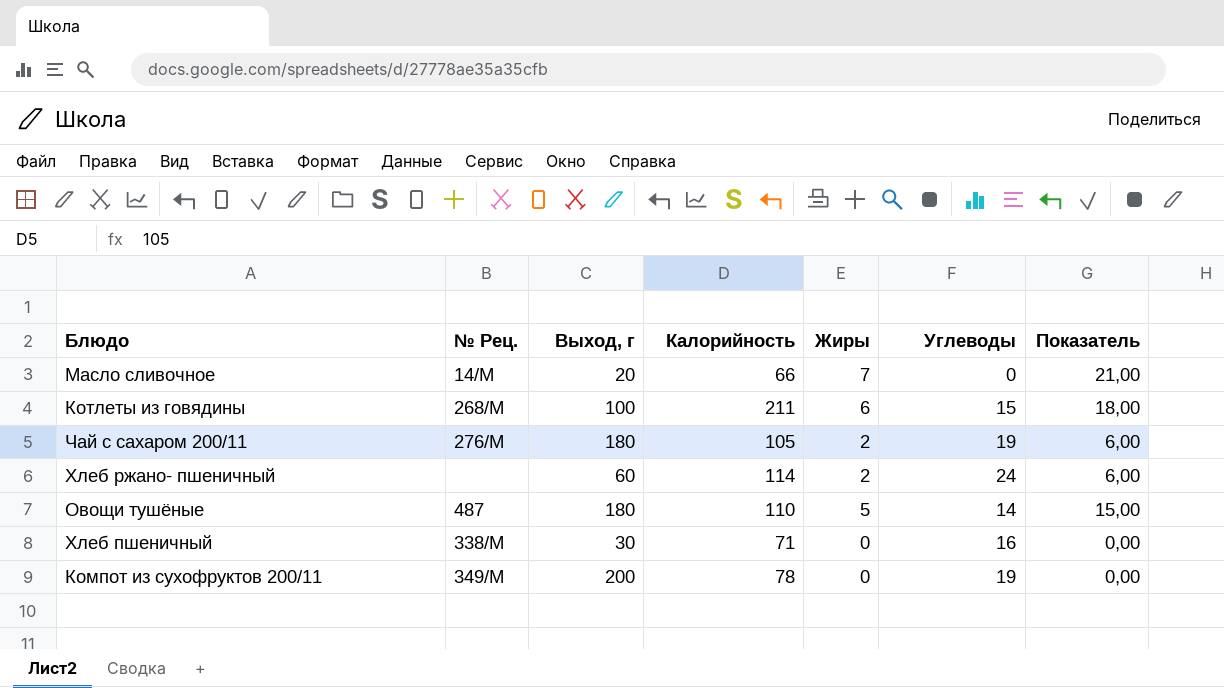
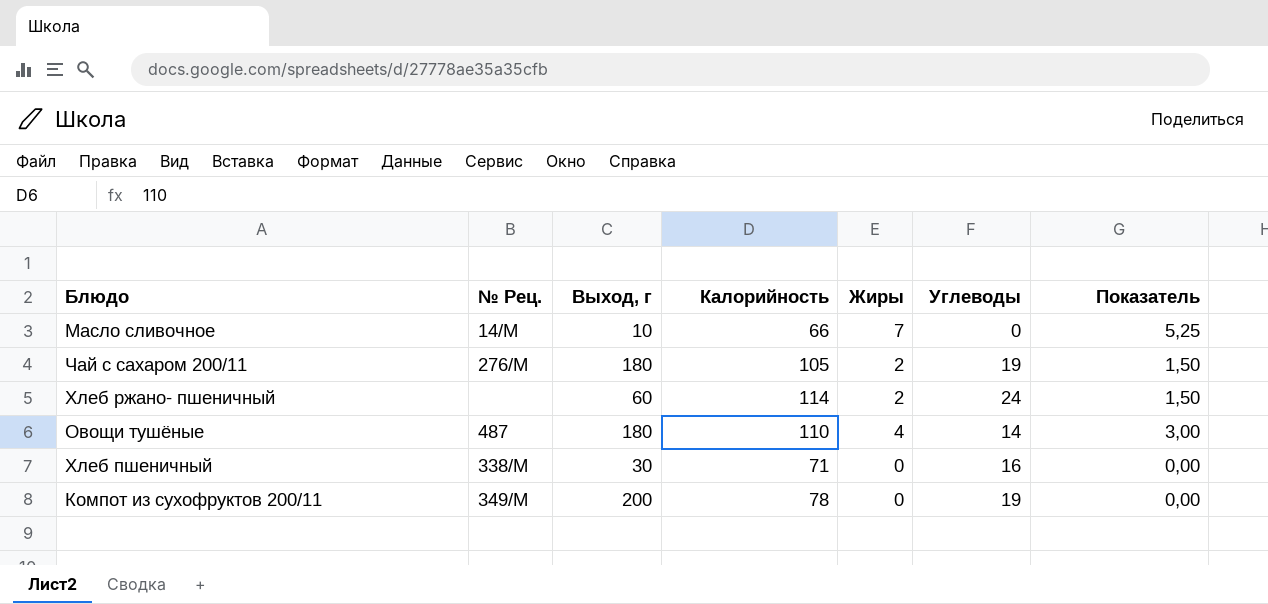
column Показатель | formula: [Жиры] * 3 -> [Жиры] * 0,75
row Котлеты из говядины: 268/М | 100 | 211 | 6 | 15 | 18,00 -> none
Масло сливочное | Выход, г: 20 -> 10
Овощи тушёные | Жиры: 5 -> 4

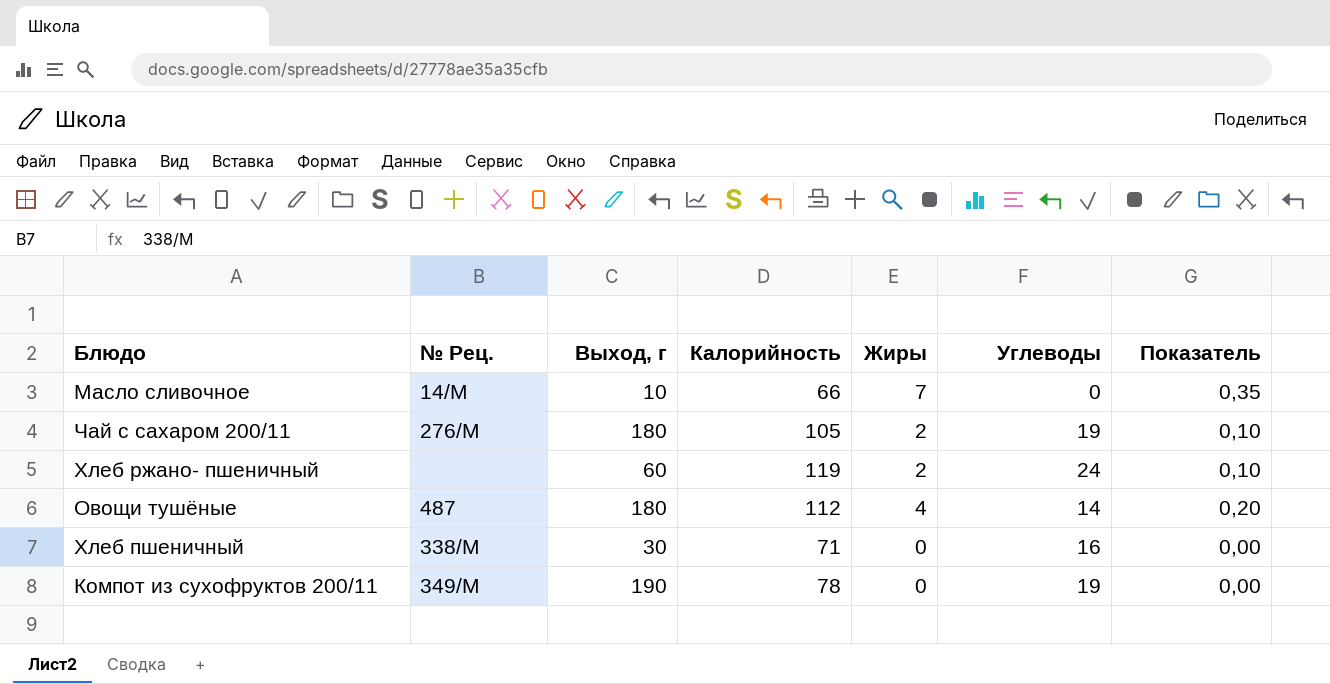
column Показатель | formula: [Жиры] * 0,75 -> [Жиры] * 0,05
Хлеб ржано- пшеничный | Калорийность: 114 -> 119
Овощи тушёные | Калорийность: 110 -> 112
Компот из сухофруктов 200/11 | Выход, г: 200 -> 190

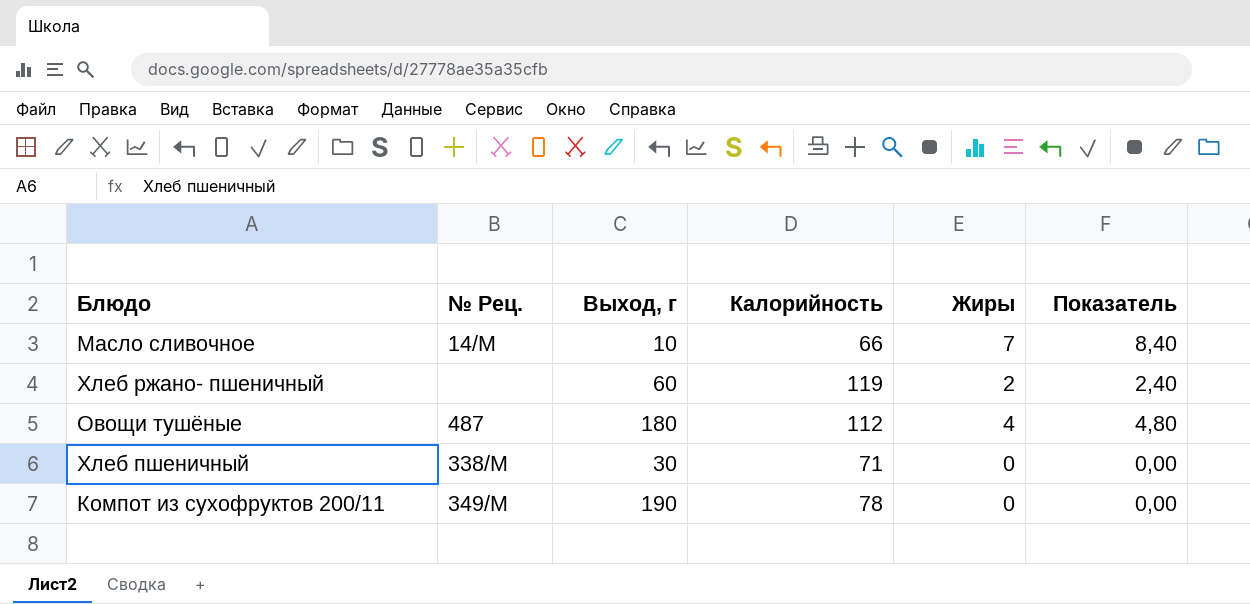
column Углеводы | position: 6 -> none
column Показатель | formula: [Жиры] * 0,05 -> [Жиры] * 1,2
row Чай с сахаром 200/11: 276/М | 180 | 105 | 2 | 19 | 0,10 -> none

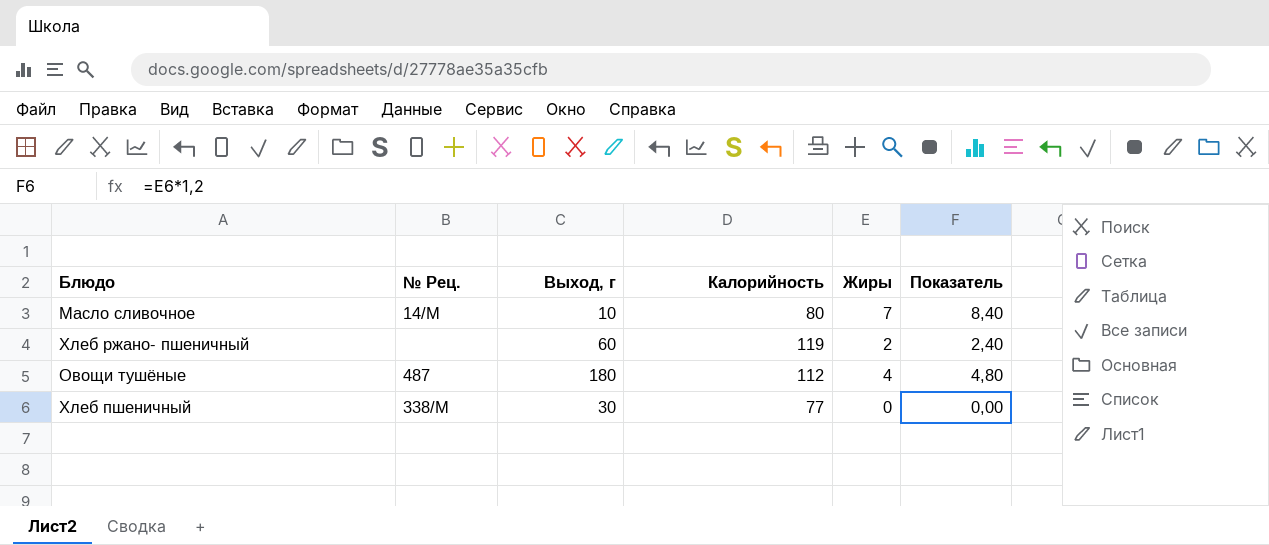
row Компот из сухофруктов 200/11: 349/М | 190 | 78 | 0 | 0,00 -> none
Масло сливочное | Калорийность: 66 -> 80
Хлеб пшеничный | Калорийность: 71 -> 77

